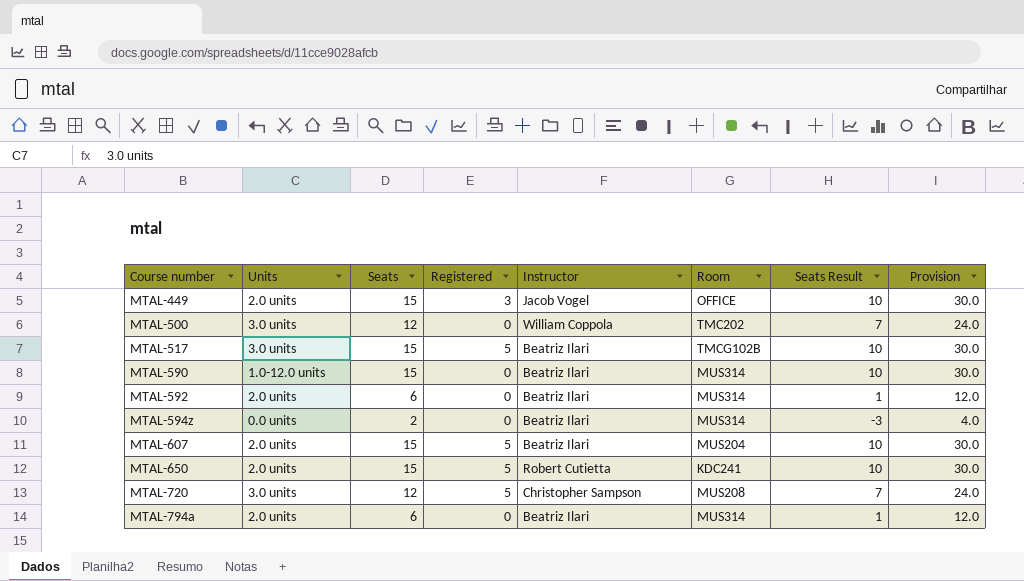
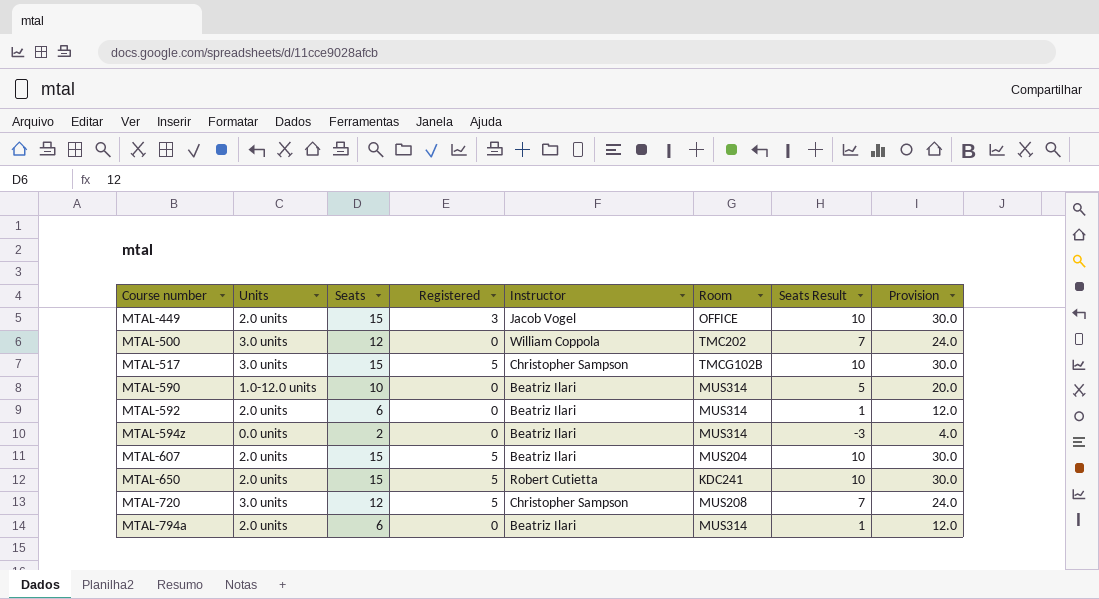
MTAL-517 | Instructor: Beatriz Ilari -> Christopher Sampson
MTAL-590 | Seats: 15 -> 10
MTAL-590 | Seats Result: 10 -> 5
MTAL-590 | Provision: 30.0 -> 20.0

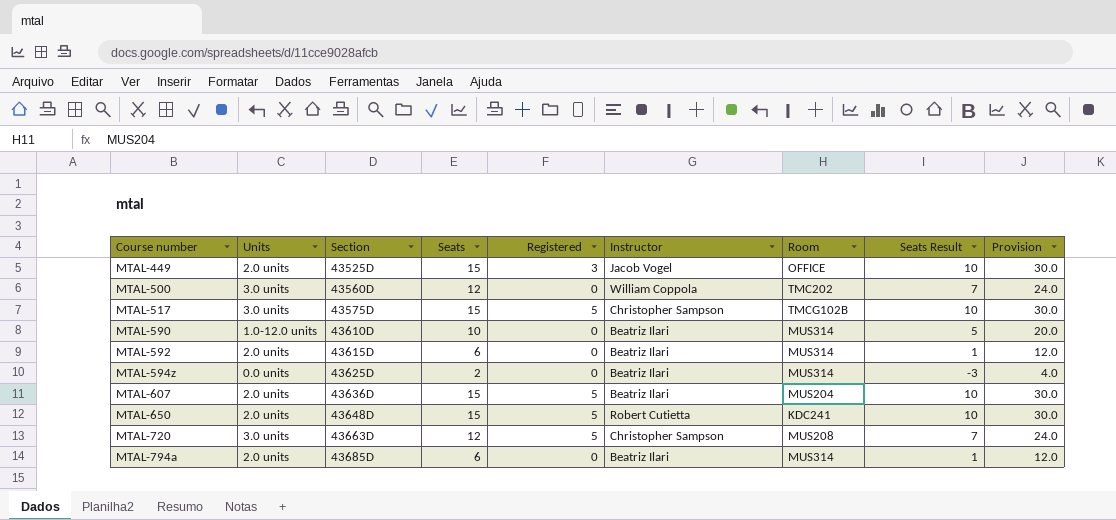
column Section | position: none -> 3

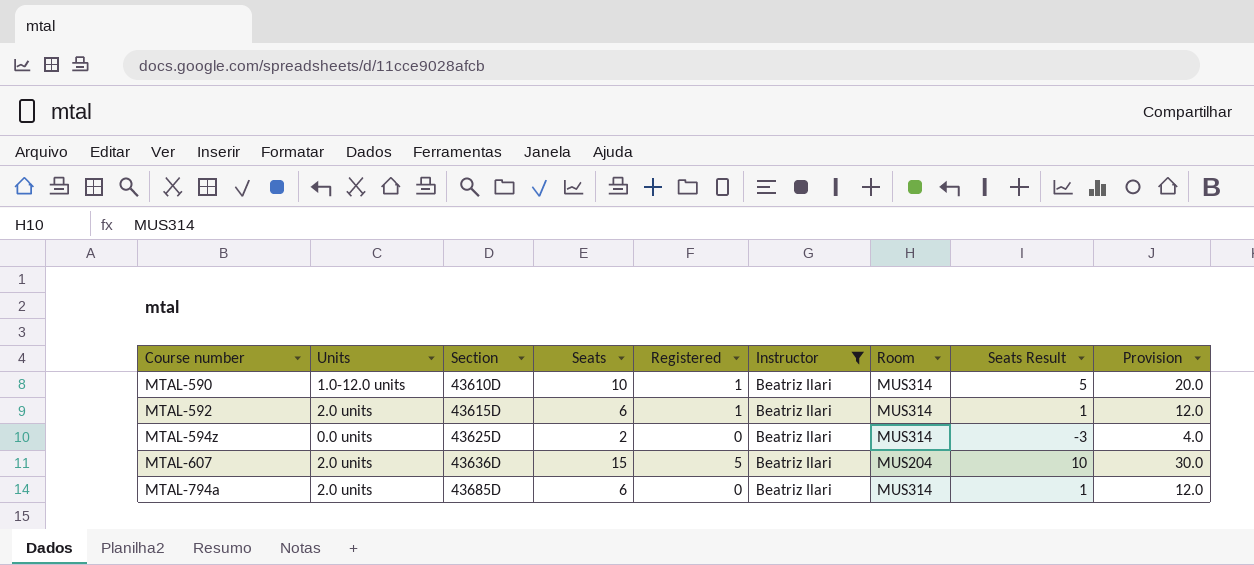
filter: none -> Instructor = Beatriz Ilari
MTAL-590 | Registered: 0 -> 1
MTAL-592 | Registered: 0 -> 1

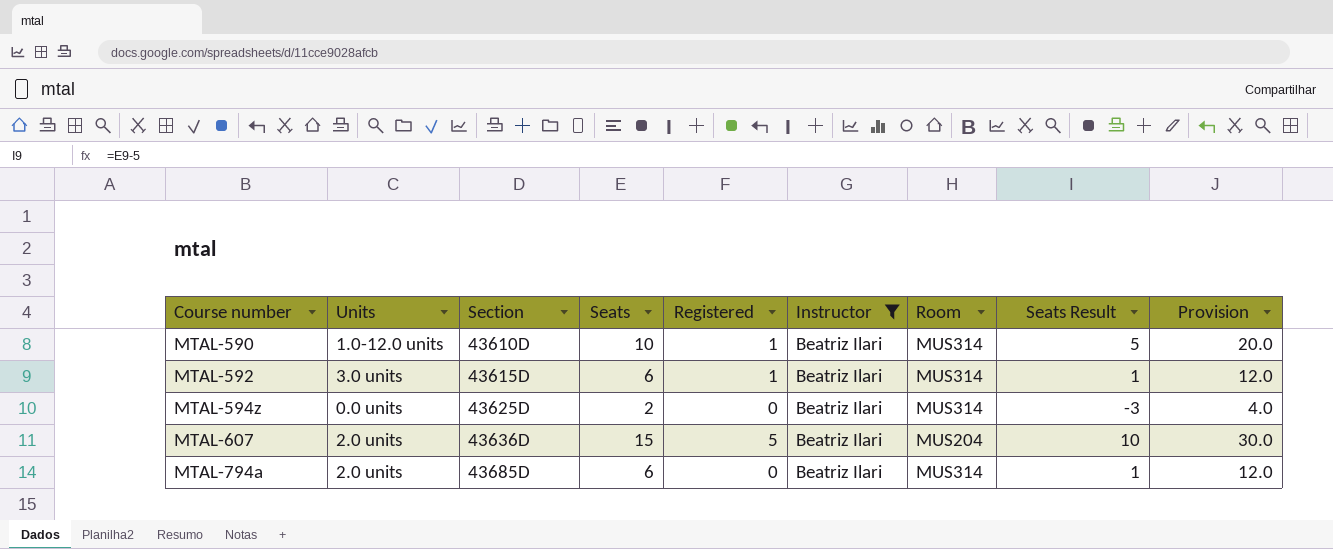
MTAL-592 | Units: 2.0 units -> 3.0 units

